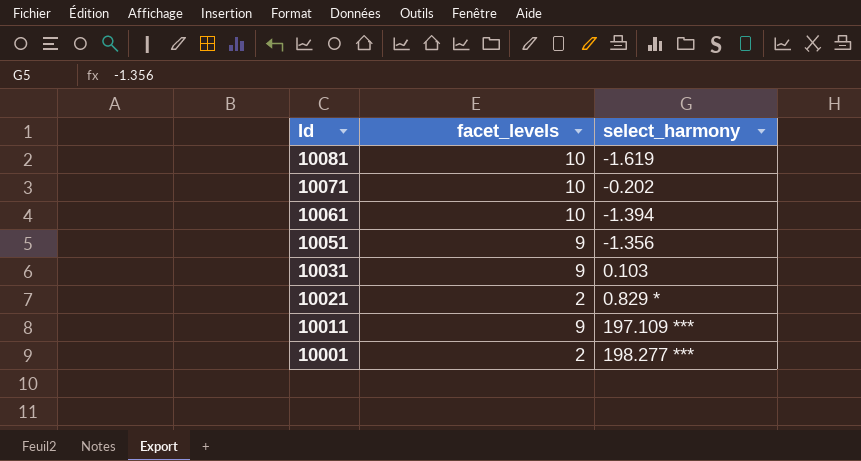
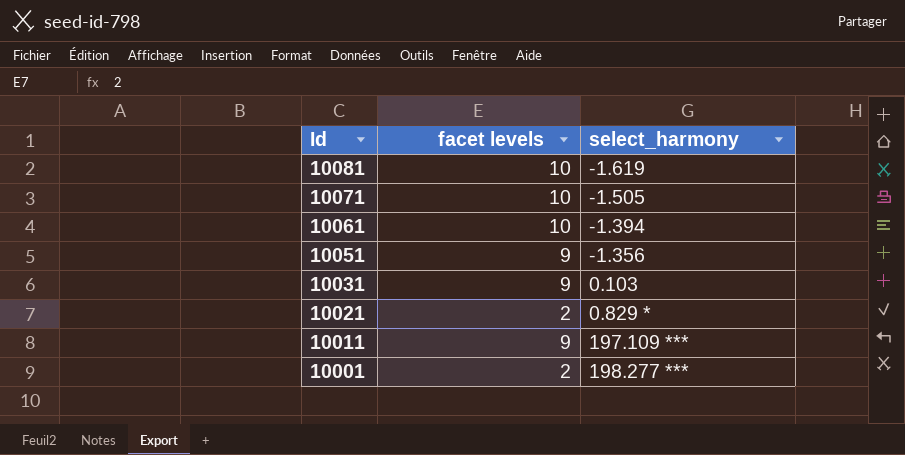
column name: facet_levels -> facet levels
10071 | select_harmony: -0.202 -> -1.505

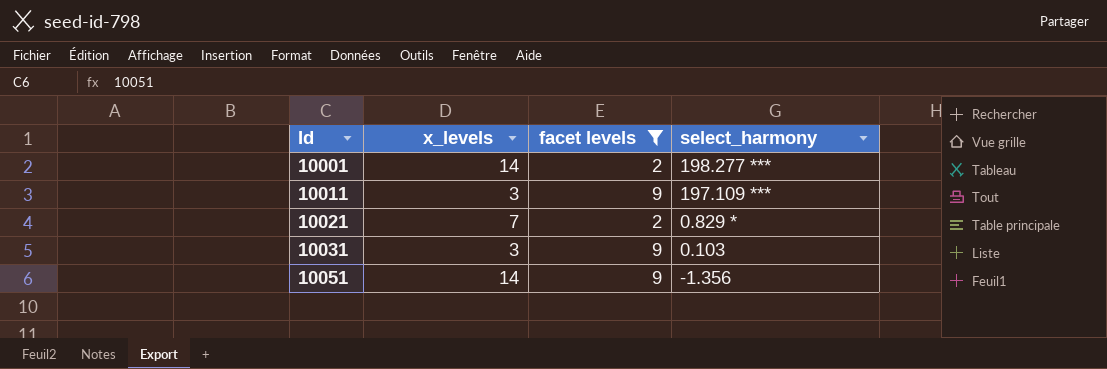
filter: none -> facet levels != 10
row order: Id descending -> Id ascending
column x_levels | position: none -> 2

